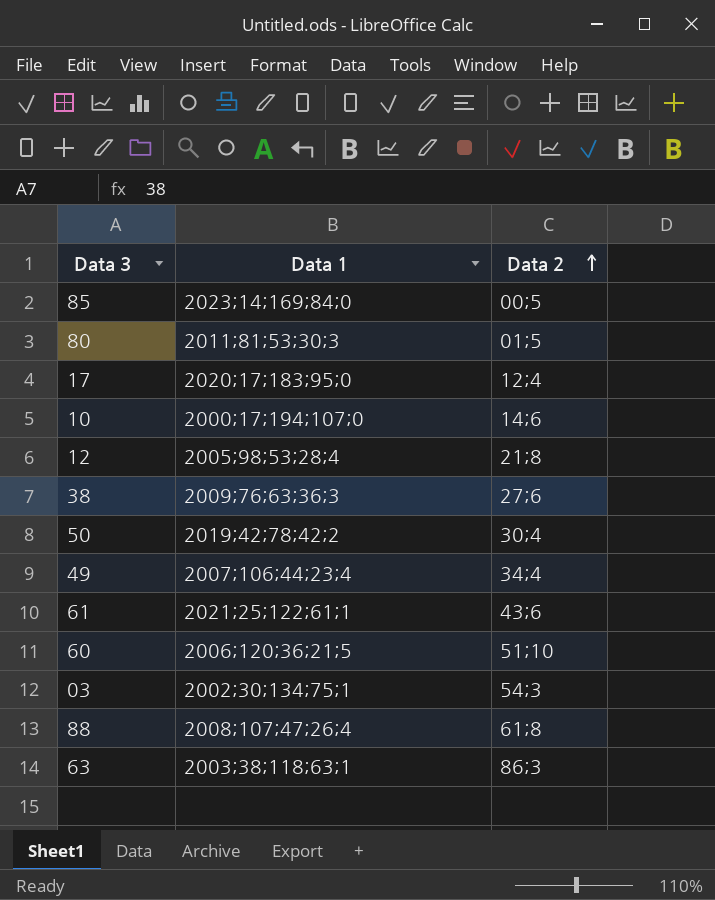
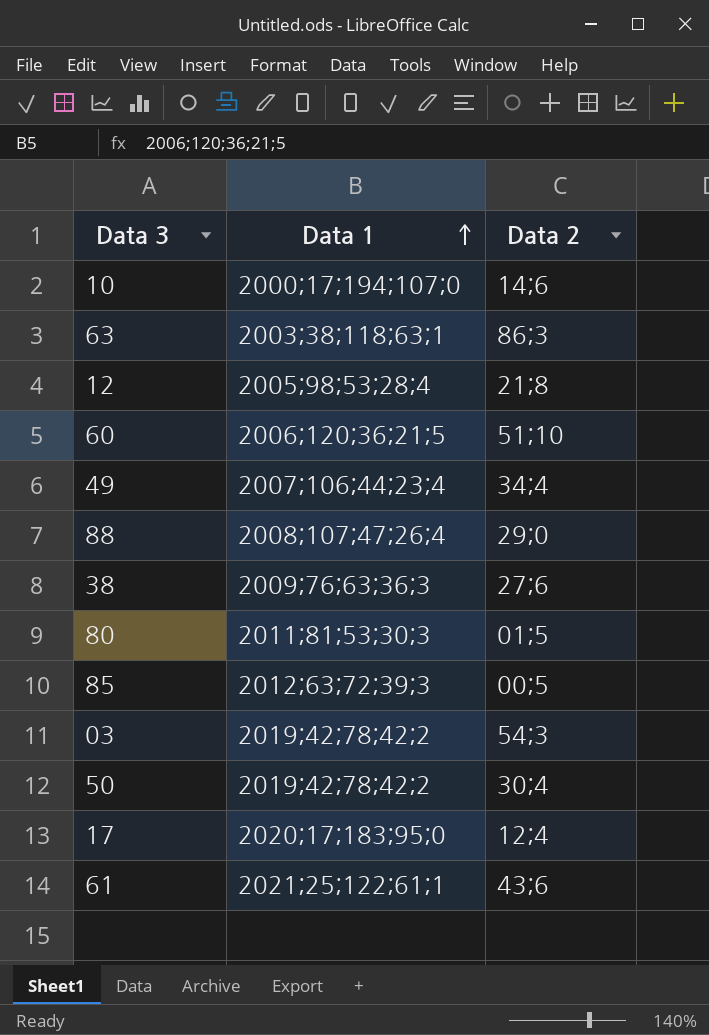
row order: Data 2 ascending -> Data 1 ascending
88 | Data 2: 61;8 -> 29;0
85 | Data 1: 2023;14;169;84;0 -> 2012;63;72;39;3
03 | Data 1: 2002;30;134;75;1 -> 2019;42;78;42;2

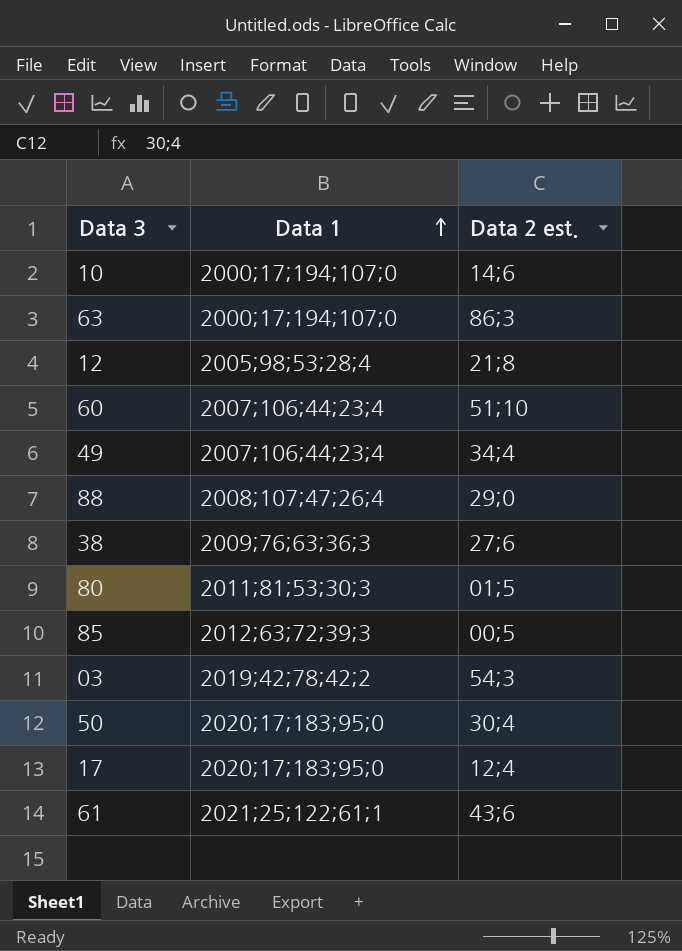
column name: Data 2 -> Data 2 est.
63 | Data 1: 2003;38;118;63;1 -> 2000;17;194;107;0
60 | Data 1: 2006;120;36;21;5 -> 2007;106;44;23;4
50 | Data 1: 2019;42;78;42;2 -> 2020;17;183;95;0

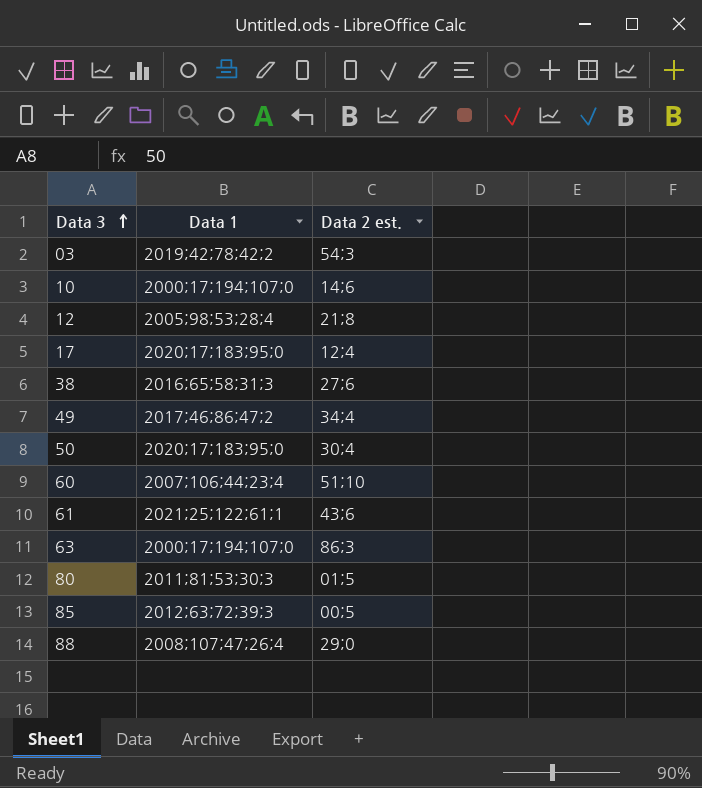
row order: Data 1 ascending -> Data 3 ascending
38 | Data 1: 2009;76;63;36;3 -> 2016;65;58;31;3
49 | Data 1: 2007;106;44;23;4 -> 2017;46;86;47;2

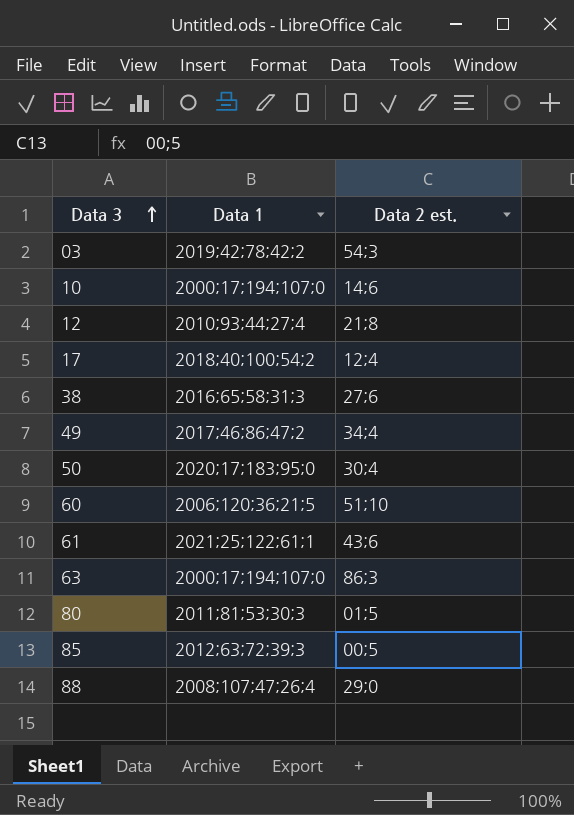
12 | Data 1: 2005;98;53;28;4 -> 2010;93;44;27;4
17 | Data 1: 2020;17;183;95;0 -> 2018;40;100;54;2
60 | Data 1: 2007;106;44;23;4 -> 2006;120;36;21;5

